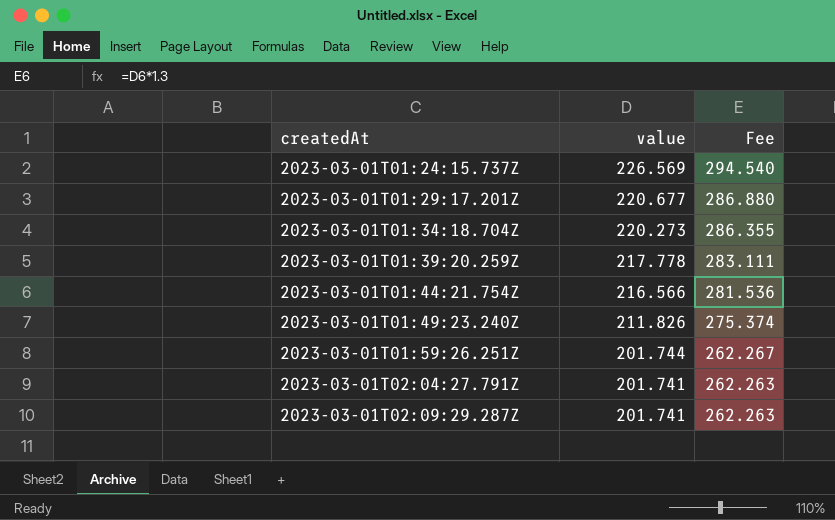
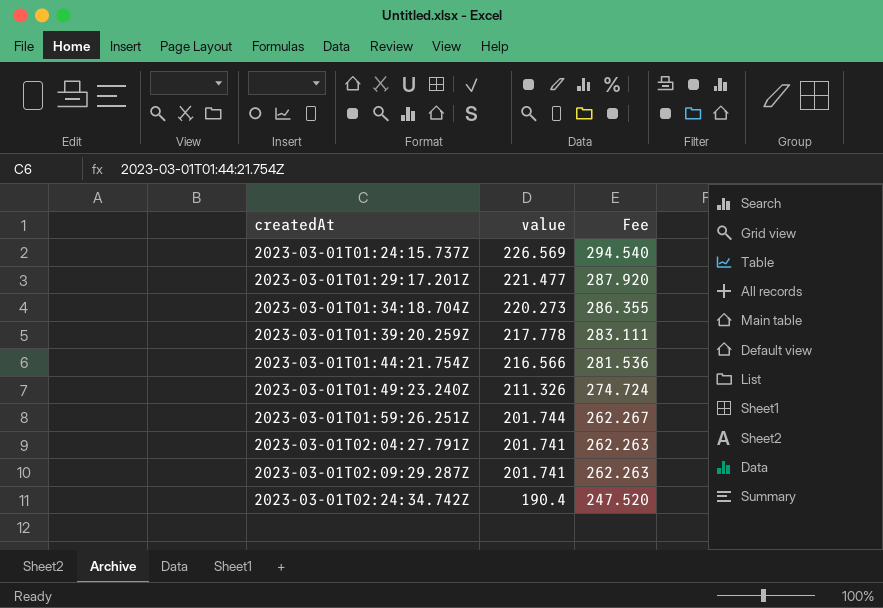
2023-03-01T01:29:17.201Z | value: 220.677 -> 221.477
2023-03-01T01:29:17.201Z | Fee: 286.880 -> 287.920
2023-03-01T01:49:23.240Z | value: 211.826 -> 211.326
2023-03-01T01:49:23.240Z | Fee: 275.374 -> 274.724
row 2023-03-01T02:24:34.742Z: none -> 190.4 | 247.520

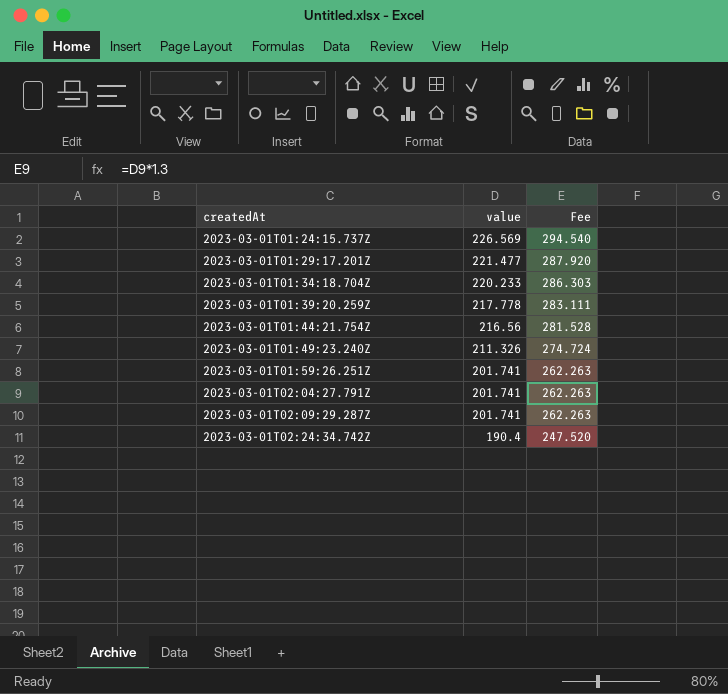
2023-03-01T01:34:18.704Z | value: 220.273 -> 220.233
2023-03-01T01:34:18.704Z | Fee: 286.355 -> 286.303
2023-03-01T01:44:21.754Z | value: 216.566 -> 216.56
2023-03-01T01:44:21.754Z | Fee: 281.536 -> 281.528
2023-03-01T01:59:26.251Z | value: 201.744 -> 201.741
2023-03-01T01:59:26.251Z | Fee: 262.267 -> 262.263

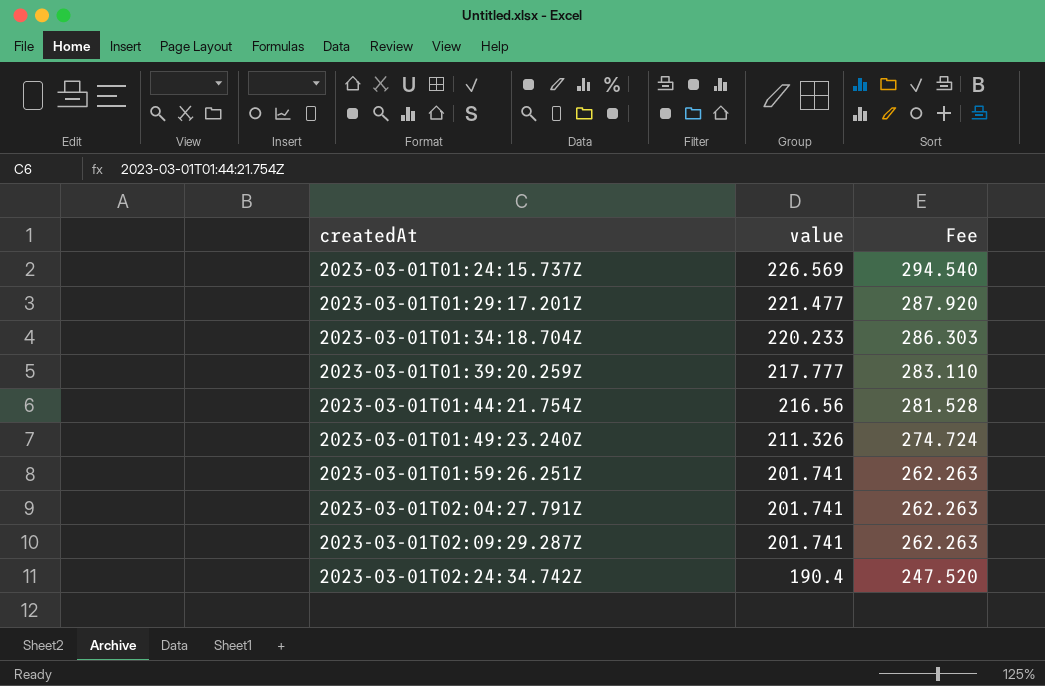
2023-03-01T01:39:20.259Z | value: 217.778 -> 217.777
2023-03-01T01:39:20.259Z | Fee: 283.111 -> 283.110

